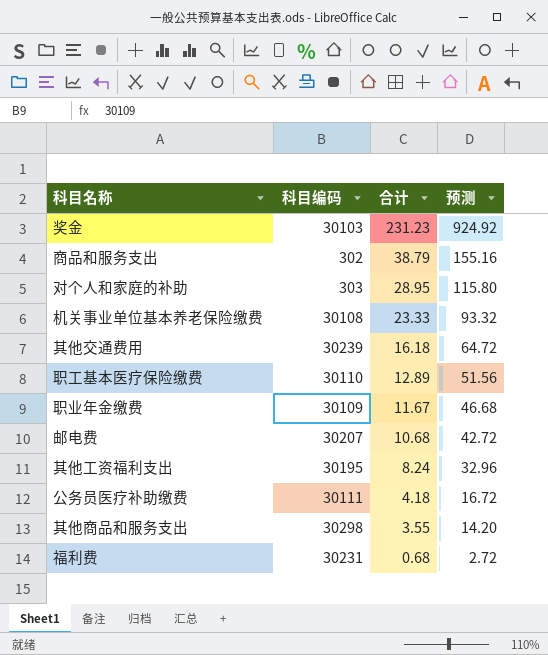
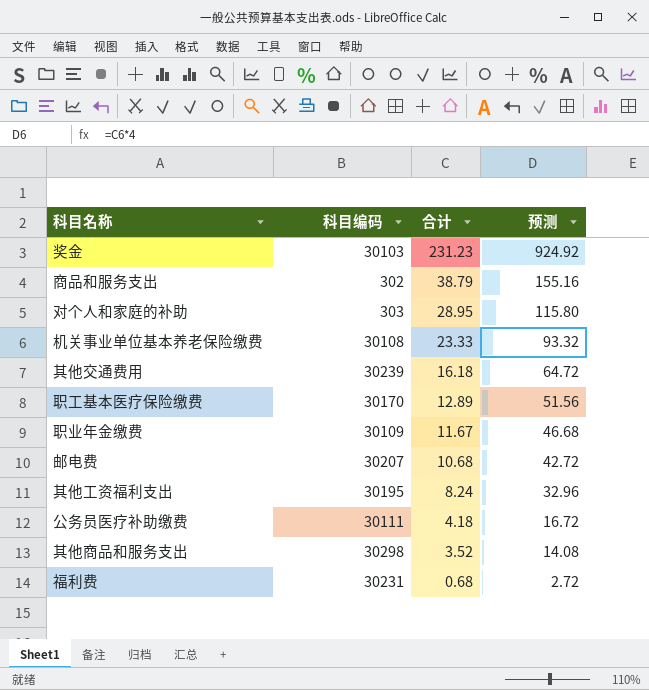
职工基本医疗保险缴费 | 科目编码: 30110 -> 30170
其他商品和服务支出 | 合计: 3.55 -> 3.52
其他商品和服务支出 | 预测: 14.20 -> 14.08

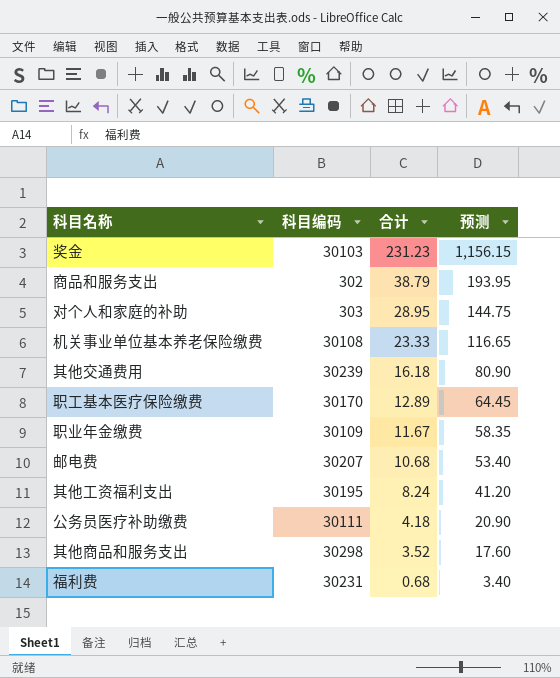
column 预测 | formula: [合计] * 4 -> [合计] * 5

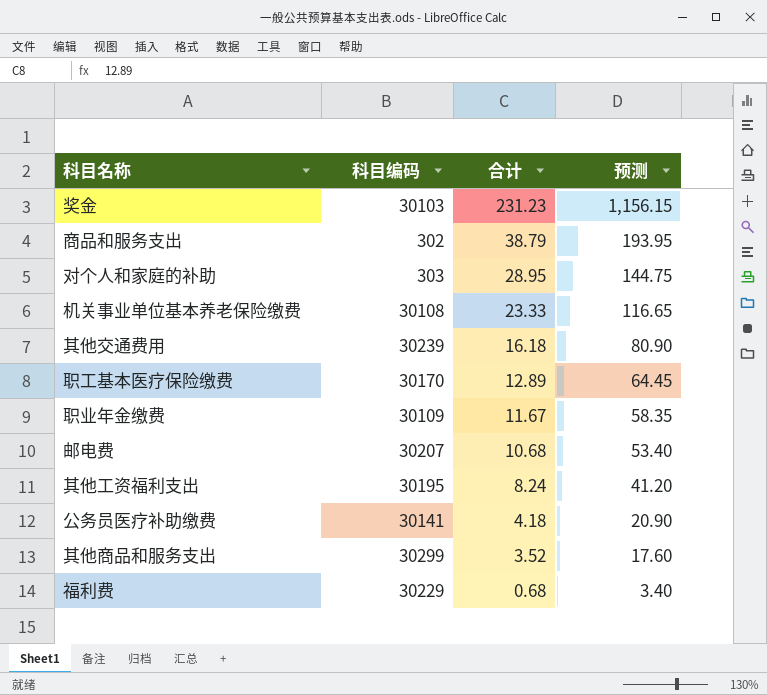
公务员医疗补助缴费 | 科目编码: 30111 -> 30141
其他商品和服务支出 | 科目编码: 30298 -> 30299
福利费 | 科目编码: 30231 -> 30229

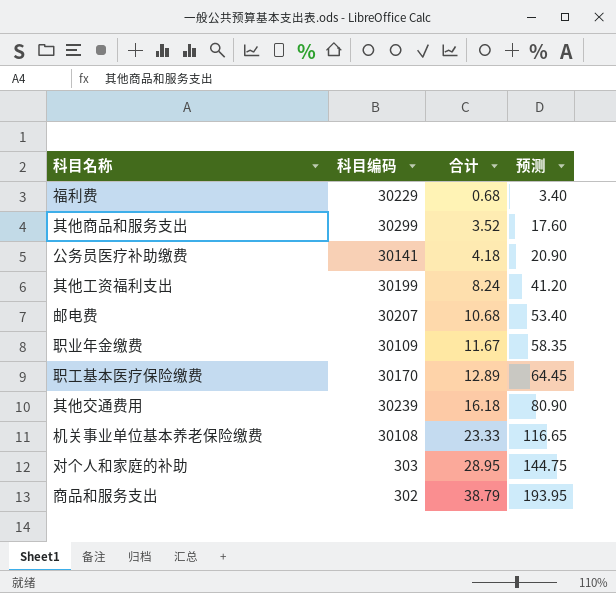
row order: 合计 descending -> 合计 ascending
row 奖金: 30103 | 231.23 | 1,156.15 -> none
其他工资福利支出 | 科目编码: 30195 -> 30199

